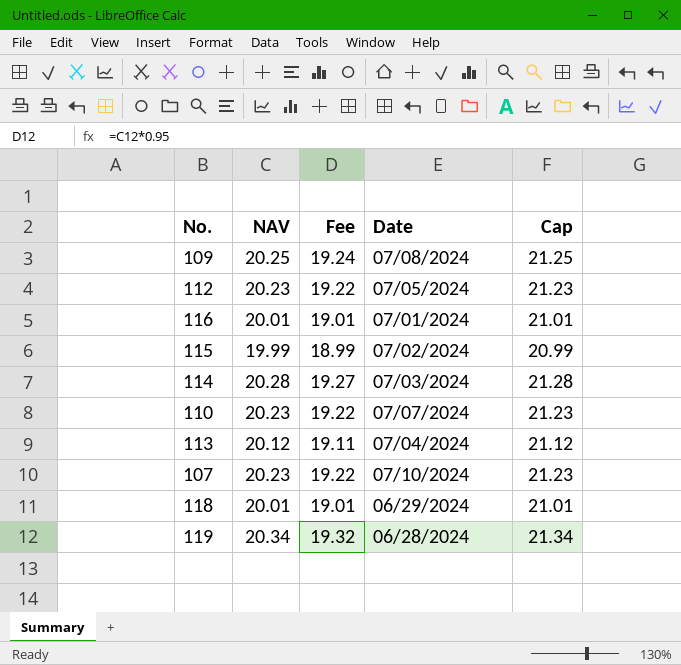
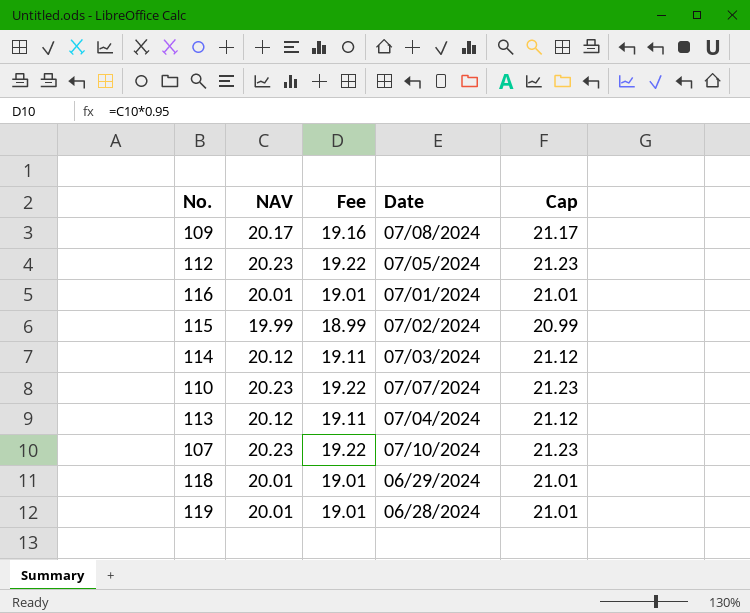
109 | NAV: 20.25 -> 20.17
109 | Fee: 19.24 -> 19.16
109 | Cap: 21.25 -> 21.17
114 | NAV: 20.28 -> 20.12
114 | Fee: 19.27 -> 19.11
114 | Cap: 21.28 -> 21.12
119 | NAV: 20.34 -> 20.01
119 | Fee: 19.32 -> 19.01
119 | Cap: 21.34 -> 21.01

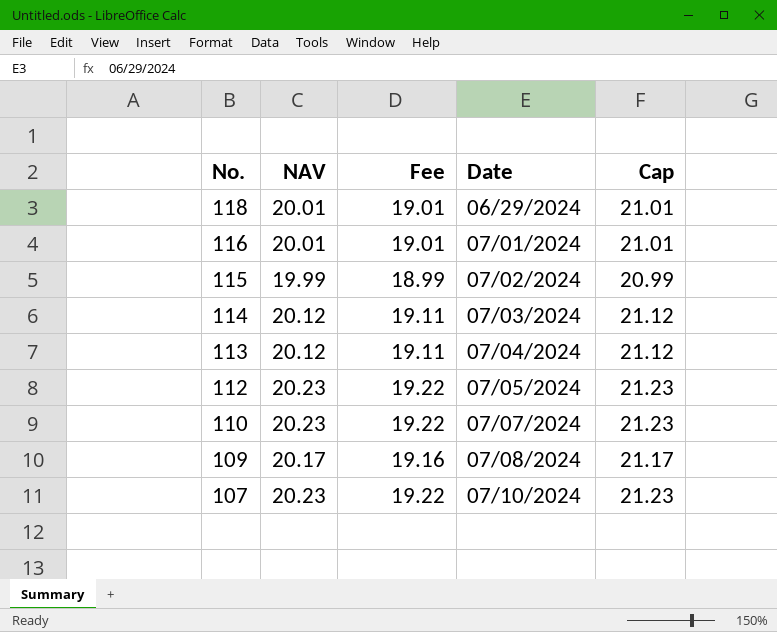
row order: none -> No. descending
row 119: 20.01 | 19.01 | 06/28/2024 | 21.01 -> none

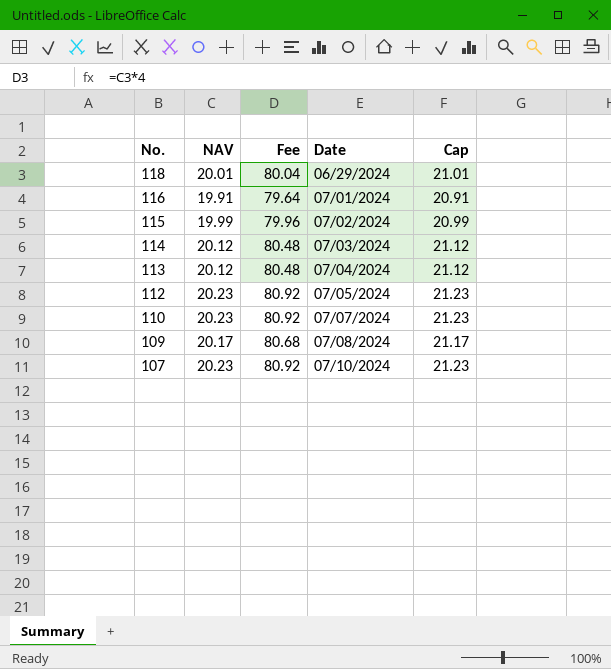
column Fee | formula: [NAV] * 0.95 -> [NAV] * 4
116 | NAV: 20.01 -> 19.91
116 | Cap: 21.01 -> 20.91

